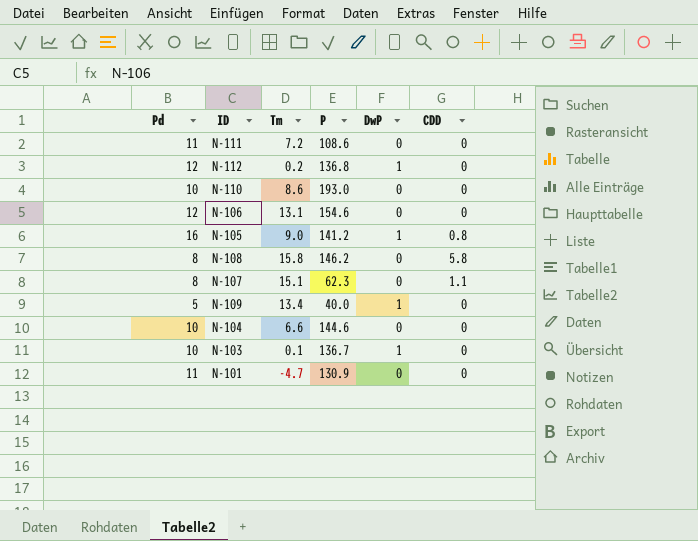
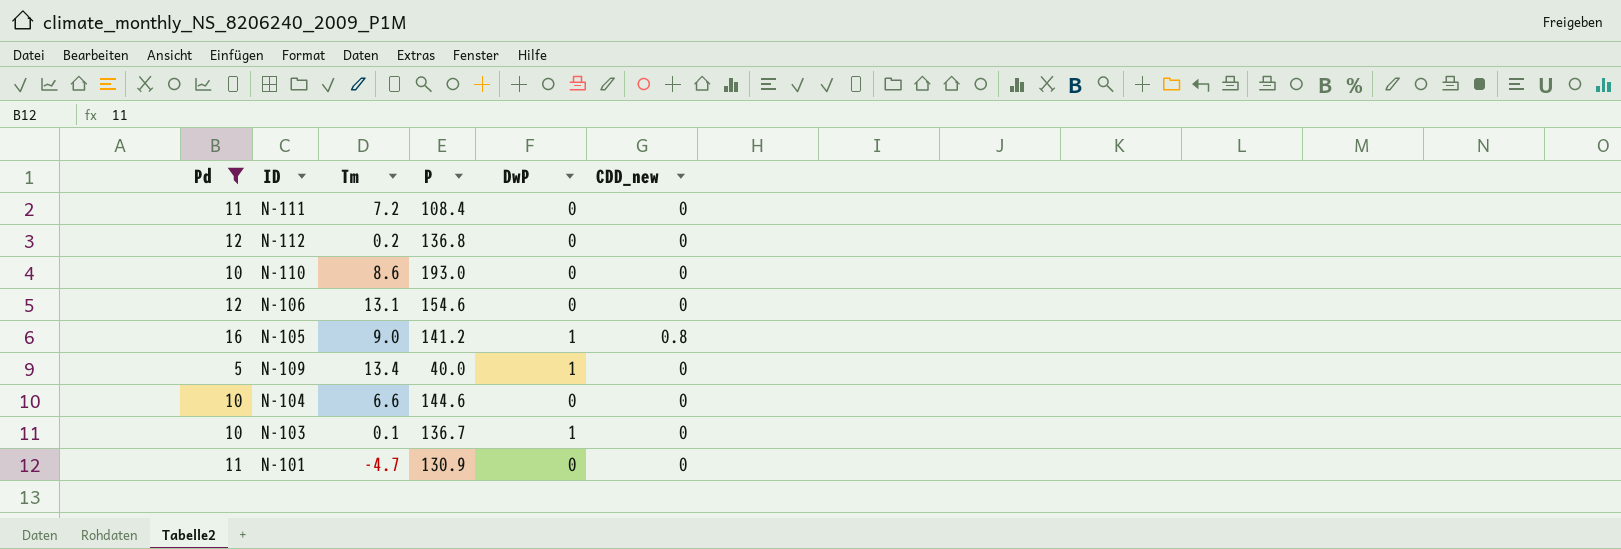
filter: none -> Pd != 8
column name: CDD -> CDD_new
N-111 | P: 108.6 -> 108.4
N-112 | DwP: 1 -> 0

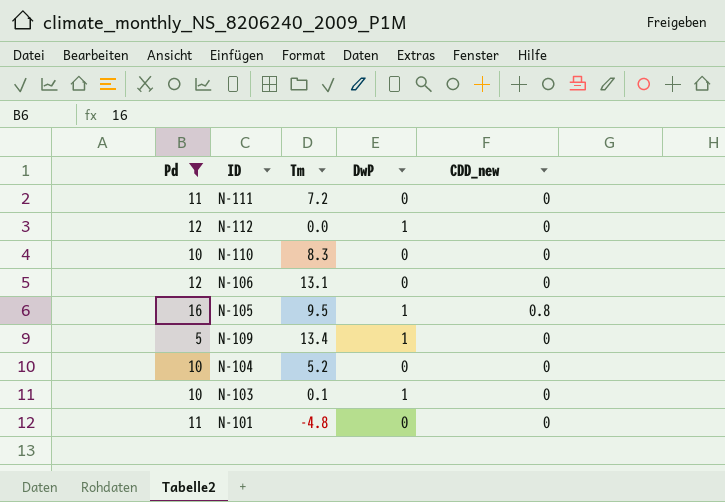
column P | position: 4 -> none
N-112 | Tm: 0.2 -> 0.0
N-112 | DwP: 0 -> 1
N-110 | Tm: 8.6 -> 8.3
N-105 | Tm: 9.0 -> 9.5
N-104 | Tm: 6.6 -> 5.2
N-101 | Tm: -4.7 -> -4.8

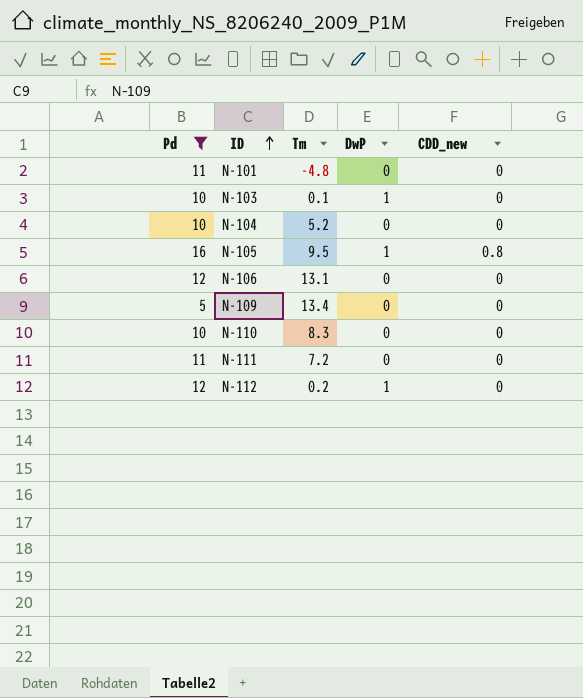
row order: none -> ID ascending
N-109 | DwP: 1 -> 0
N-112 | Tm: 0.0 -> 0.2

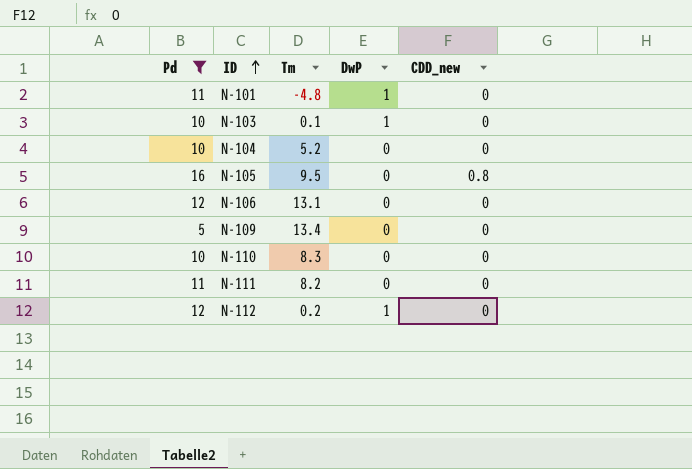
N-101 | DwP: 0 -> 1
N-105 | DwP: 1 -> 0
N-111 | Tm: 7.2 -> 8.2

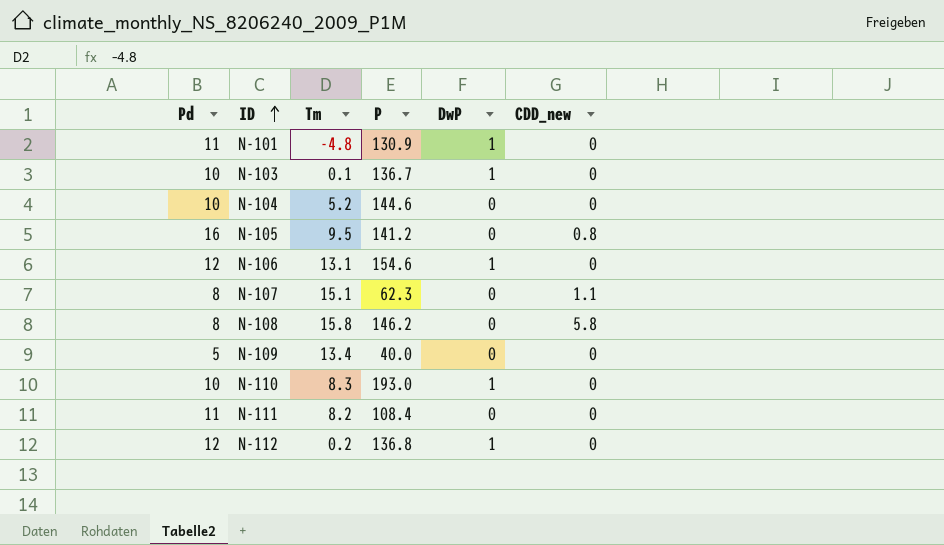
filter: Pd != 8 -> none
column P | position: none -> 4
N-106 | DwP: 0 -> 1
N-110 | DwP: 0 -> 1

